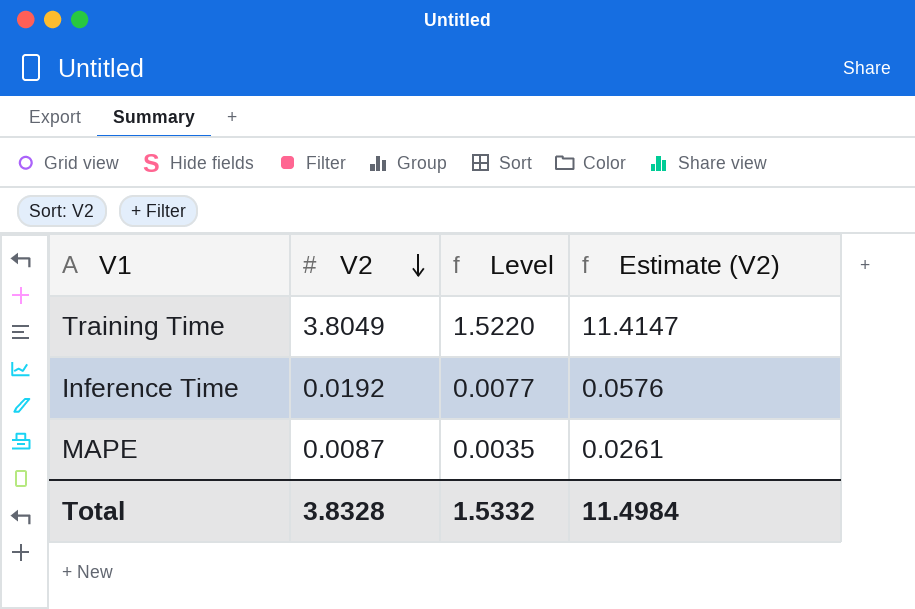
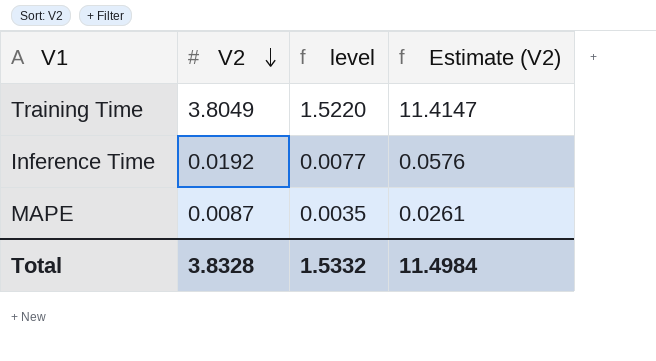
column name: Level -> level

